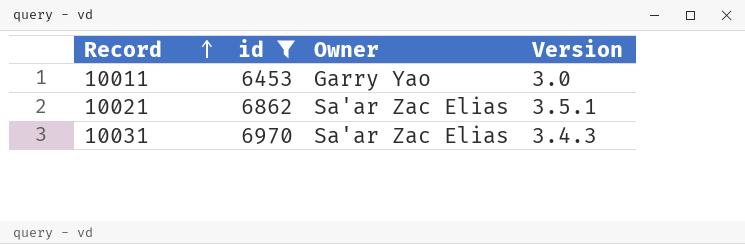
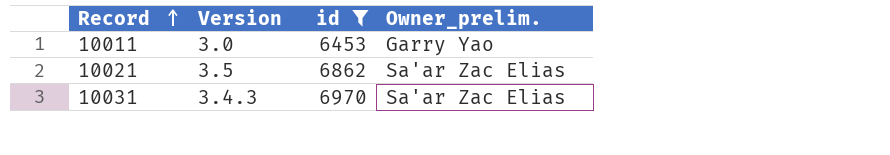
column Version | position: 4 -> 2
column name: Owner -> Owner_prelim.
10021 | Version: 3.5.1 -> 3.5

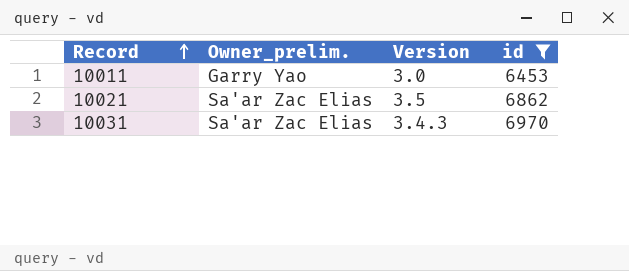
column Owner_prelim. | position: 4 -> 2

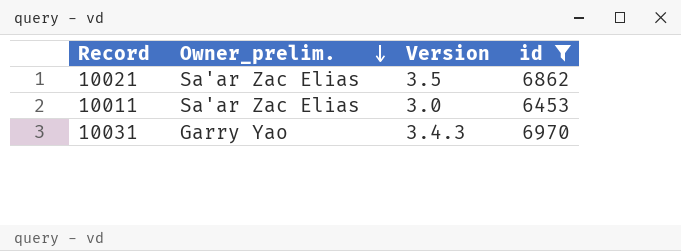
row order: Record ascending -> Owner_prelim. descending
10011 | Owner_prelim.: Garry Yao -> Sa'ar Zac Elias
10031 | Owner_prelim.: Sa'ar Zac Elias -> Garry Yao

